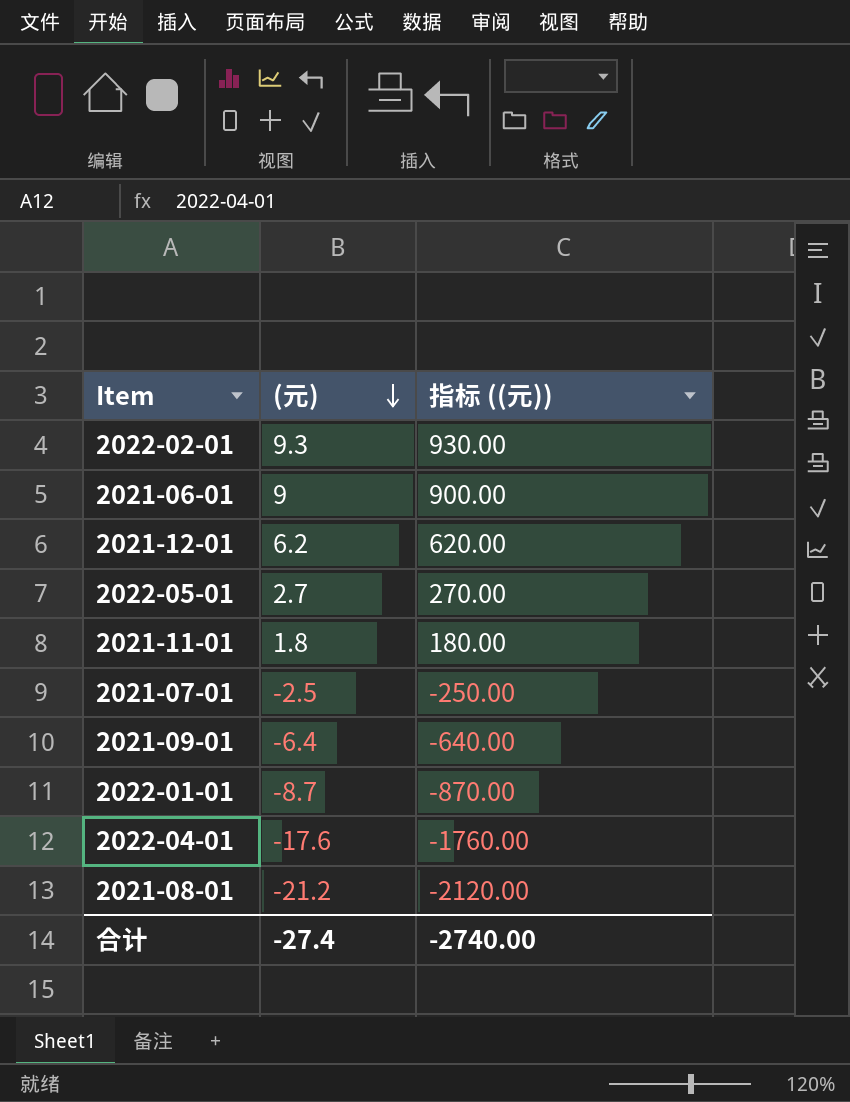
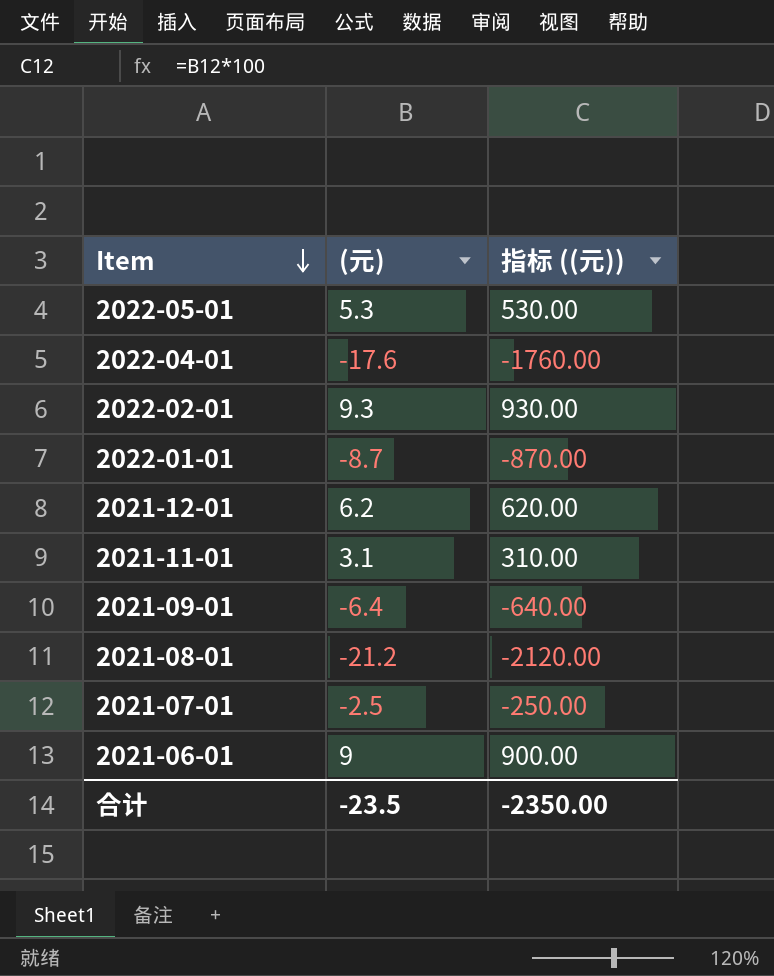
row order: (元) descending -> Item descending
2022-05-01 | (元): 2.7 -> 5.3
2022-05-01 | 指标 ((元)): 270.00 -> 530.00
2021-11-01 | (元): 1.8 -> 3.1
2021-11-01 | 指标 ((元)): 180.00 -> 310.00
合计 | (元): -27.4 -> -23.5
合计 | 指标 ((元)): -2740.00 -> -2350.00

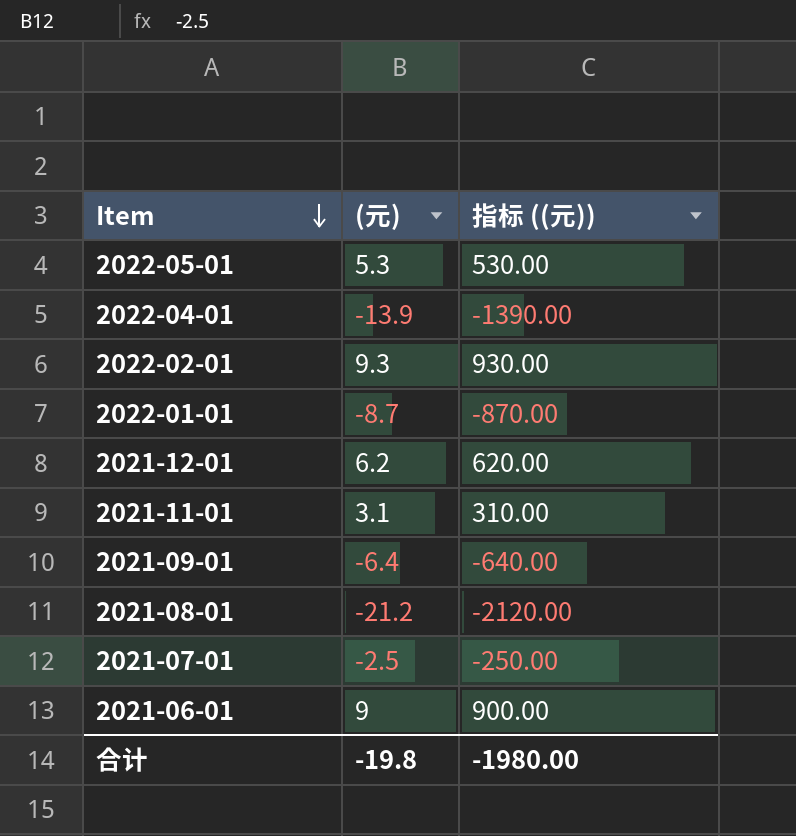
2022-04-01 | (元): -17.6 -> -13.9
2022-04-01 | 指标 ((元)): -1760.00 -> -1390.00
合计 | (元): -23.5 -> -19.8
合计 | 指标 ((元)): -2350.00 -> -1980.00

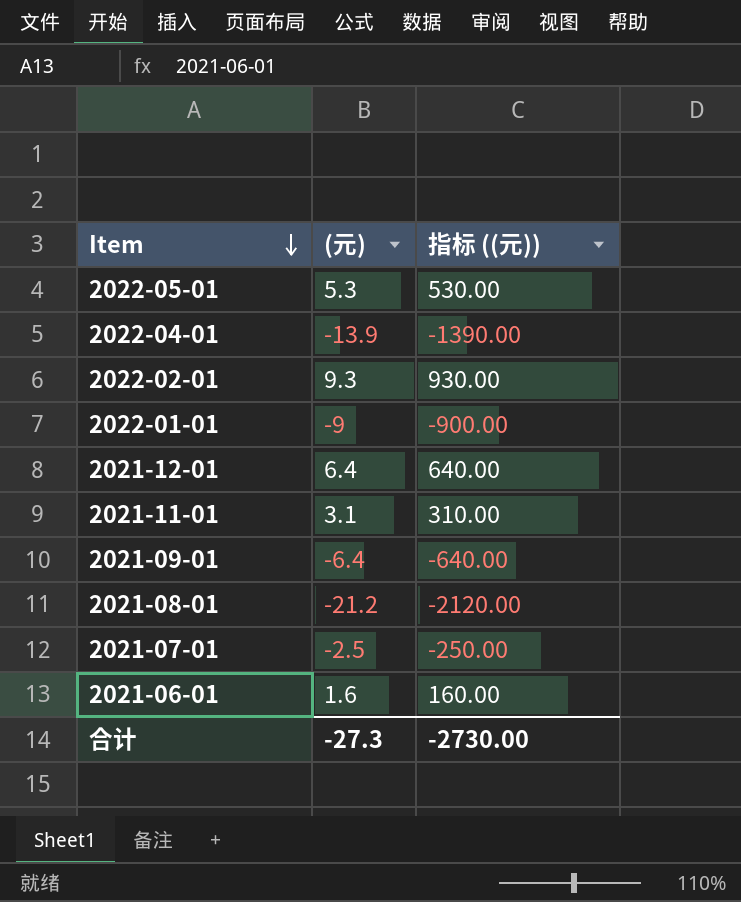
2022-01-01 | (元): -8.7 -> -9
2022-01-01 | 指标 ((元)): -870.00 -> -900.00
2021-12-01 | (元): 6.2 -> 6.4
2021-12-01 | 指标 ((元)): 620.00 -> 640.00
2021-06-01 | (元): 9 -> 1.6
2021-06-01 | 指标 ((元)): 900.00 -> 160.00
合计 | (元): -19.8 -> -27.3
合计 | 指标 ((元)): -1980.00 -> -2730.00

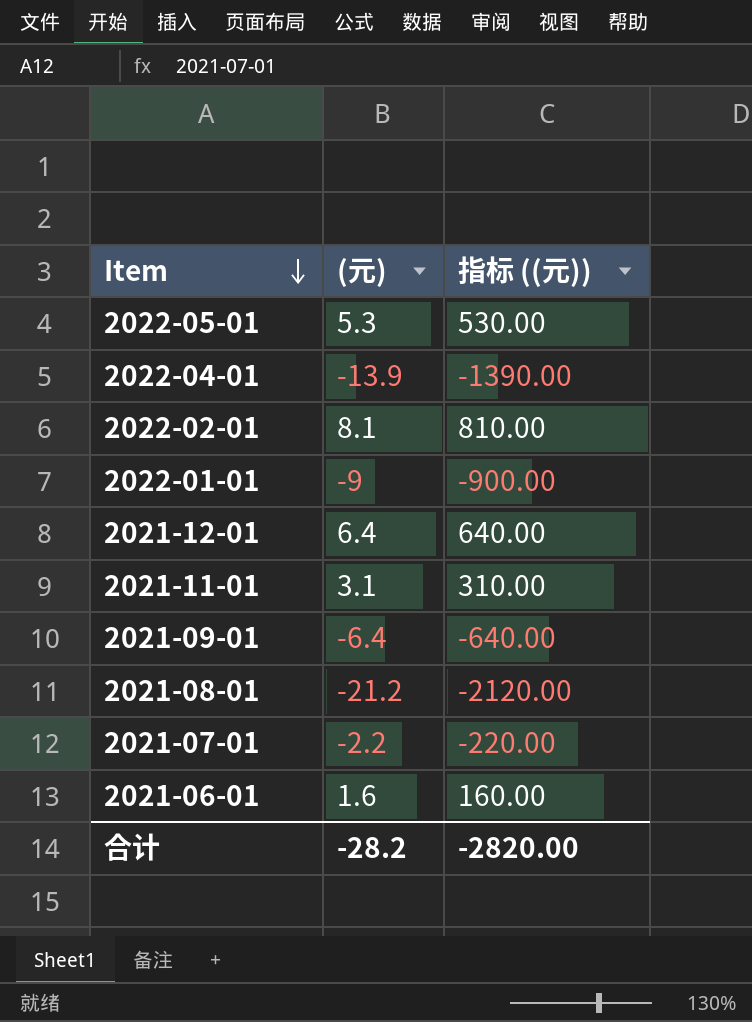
2022-02-01 | (元): 9.3 -> 8.1
2022-02-01 | 指标 ((元)): 930.00 -> 810.00
2021-07-01 | (元): -2.5 -> -2.2
2021-07-01 | 指标 ((元)): -250.00 -> -220.00
合计 | (元): -27.3 -> -28.2
合计 | 指标 ((元)): -2730.00 -> -2820.00

